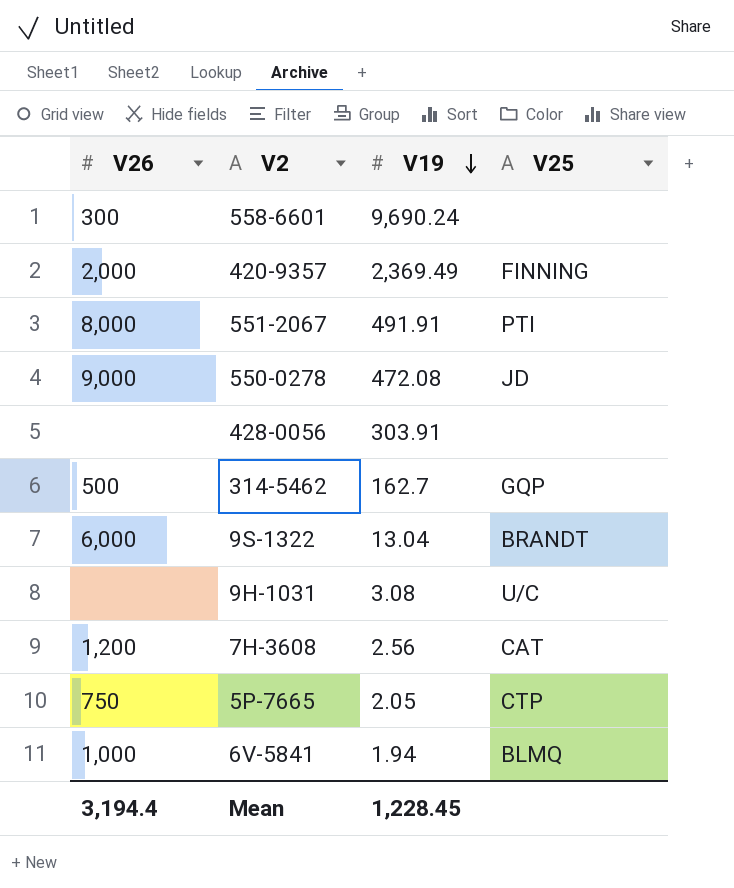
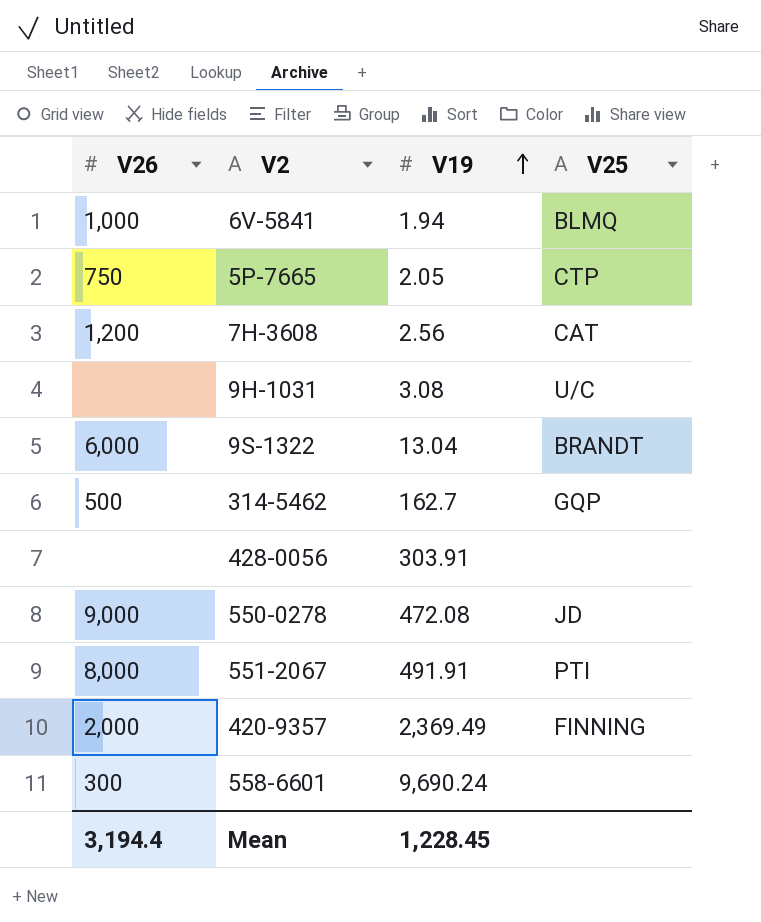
row order: V19 descending -> V19 ascending

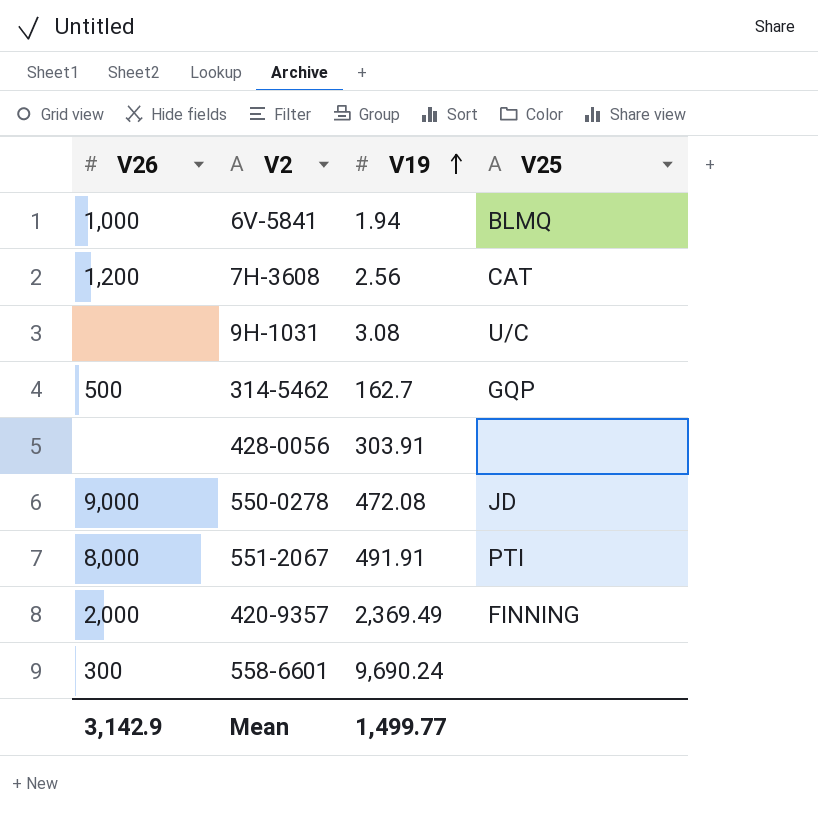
row 5P-7665: 750 | 2.05 | CTP -> none
row 9S-1322: 6,000 | 13.04 | BRANDT -> none
Mean | V26: 3,194.4 -> 3,142.9
Mean | V19: 1,228.45 -> 1,499.77

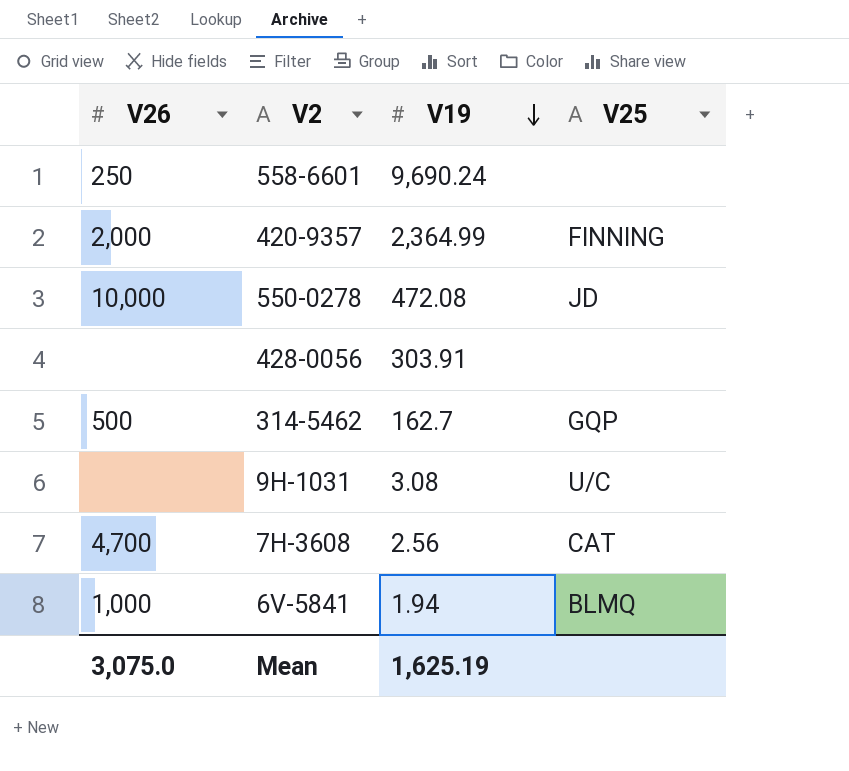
row order: V19 ascending -> V19 descending
row 551-2067: 8,000 | 491.91 | PTI -> none
558-6601 | V26: 300 -> 250
420-9357 | V19: 2,369.49 -> 2,364.99
550-0278 | V26: 9,000 -> 10,000
7H-3608 | V26: 1,200 -> 4,700
Mean | V26: 3,142.9 -> 3,075.0
Mean | V19: 1,499.77 -> 1,625.19

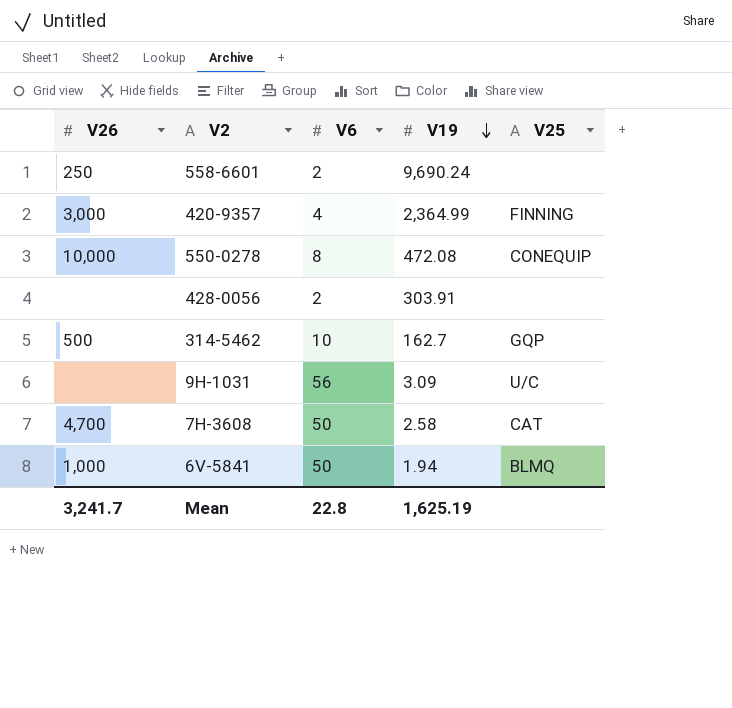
column V6 | position: none -> 3
420-9357 | V26: 2,000 -> 3,000
550-0278 | V25: JD -> CONEQUIP
9H-1031 | V19: 3.08 -> 3.09
7H-3608 | V19: 2.56 -> 2.58
Mean | V26: 3,075.0 -> 3,241.7

